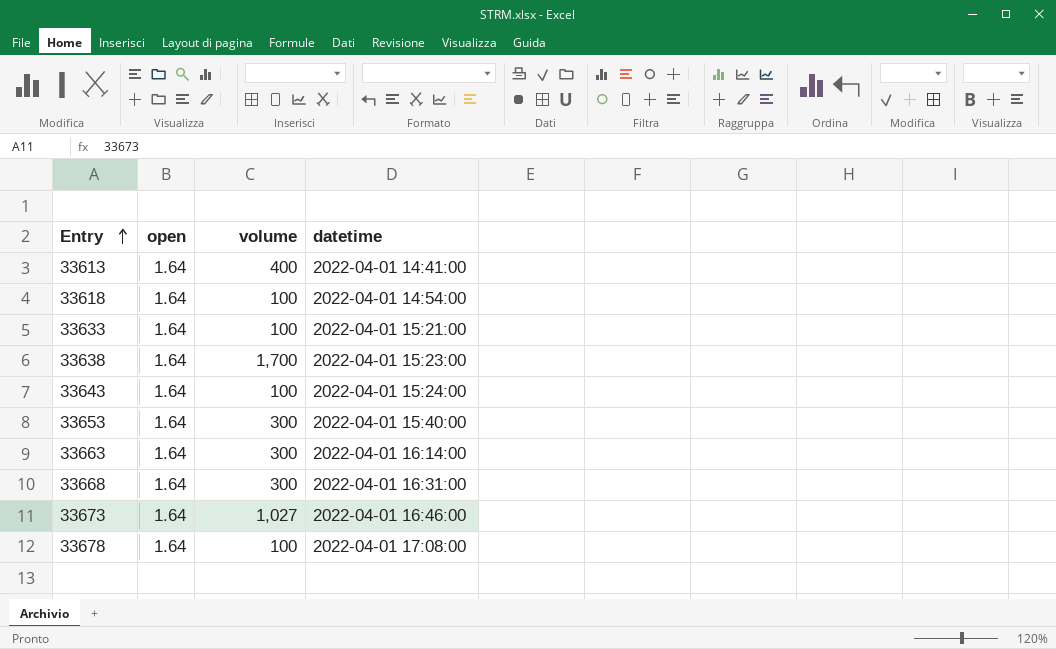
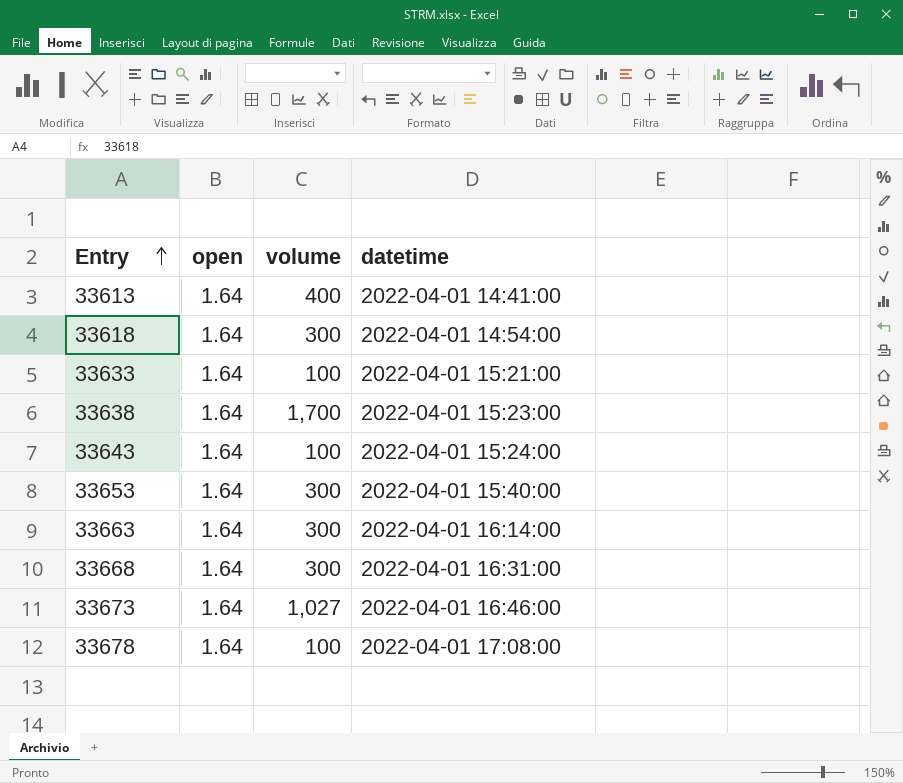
33618 | volume: 100 -> 300

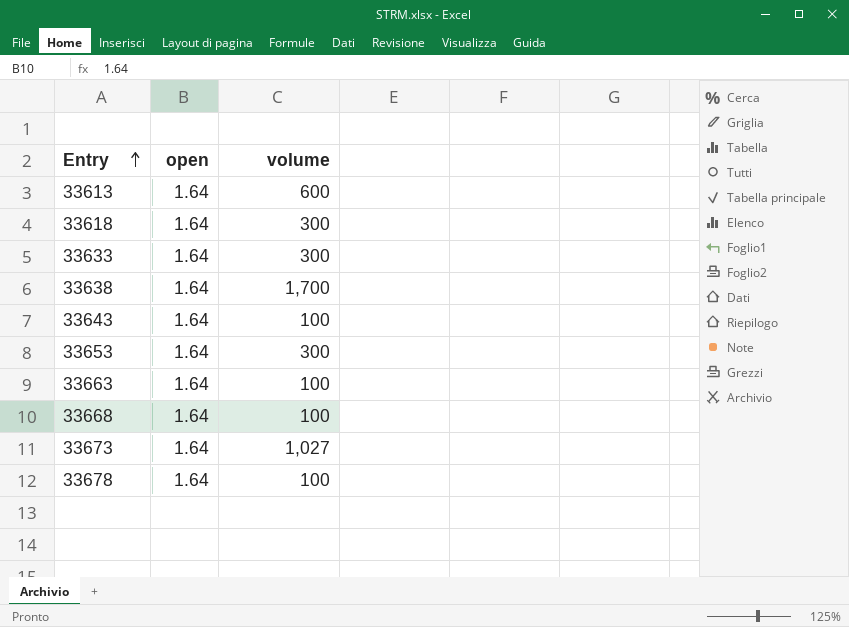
column datetime | position: 4 -> none
33613 | volume: 400 -> 600
33633 | volume: 100 -> 300
33663 | volume: 300 -> 100
33668 | volume: 300 -> 100

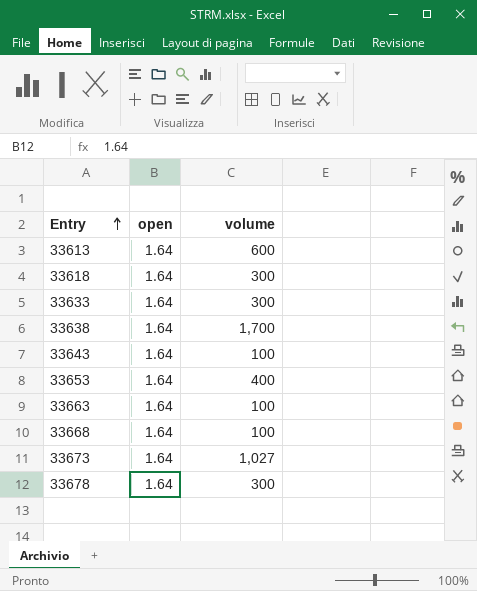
33653 | volume: 300 -> 400
33678 | volume: 100 -> 300

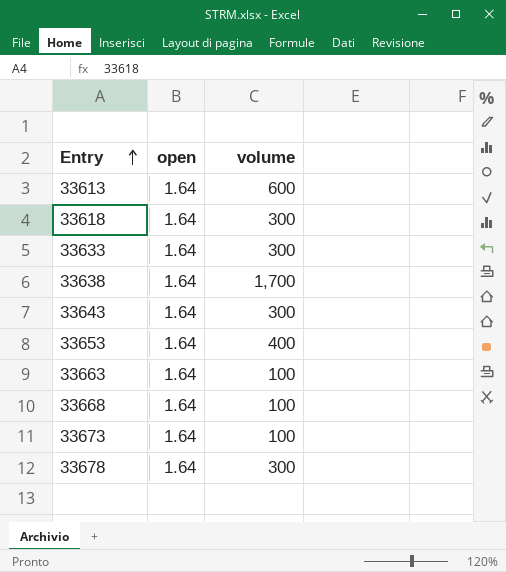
33643 | volume: 100 -> 300
33673 | volume: 1,027 -> 100

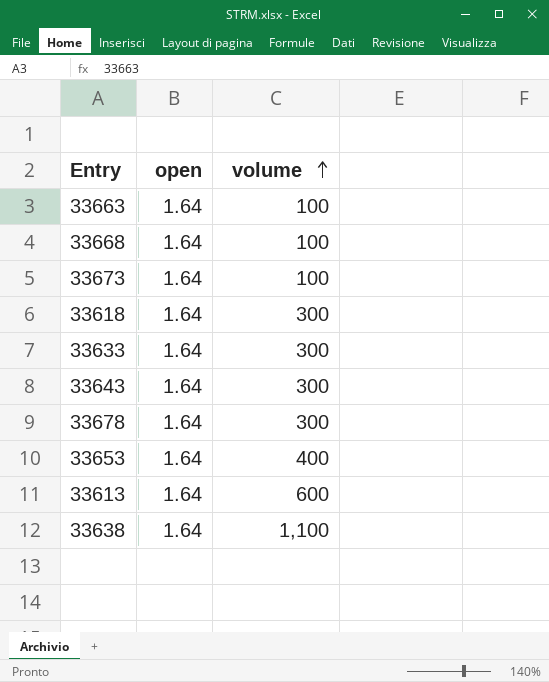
row order: Entry ascending -> volume ascending
33638 | volume: 1,700 -> 1,100

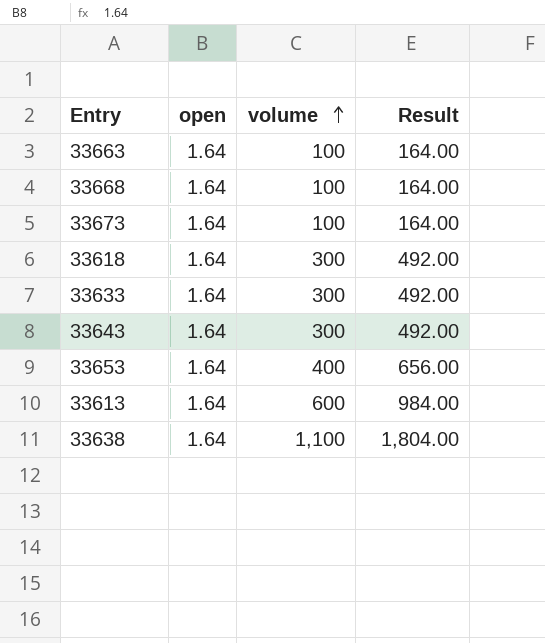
column Result | formula: none -> [open] * [volume]
row 33678: 1.64 | 300 -> none

